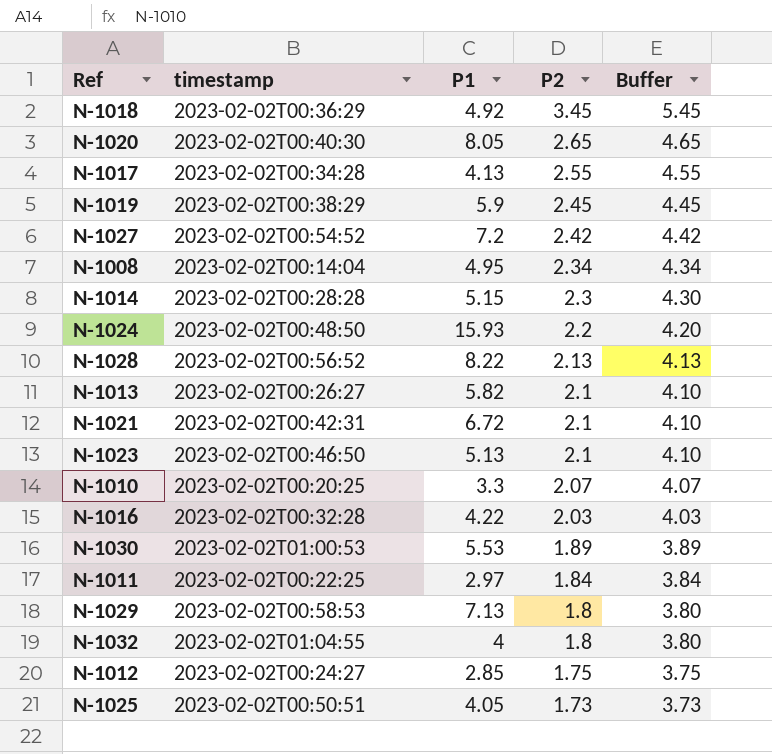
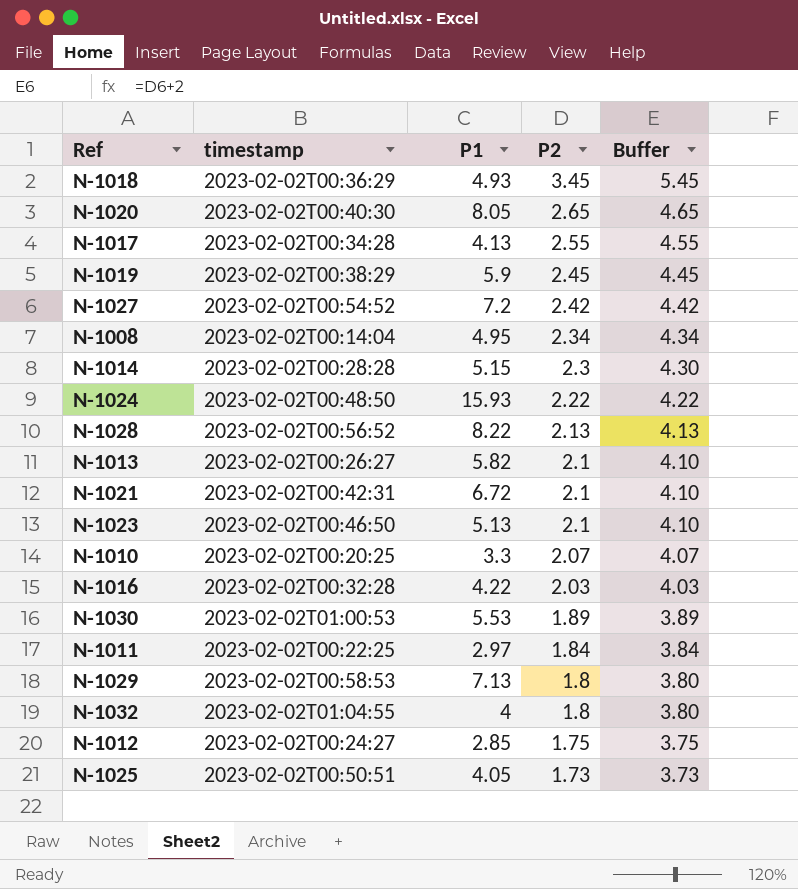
N-1018 | P1: 4.92 -> 4.93
N-1024 | P2: 2.2 -> 2.22
N-1024 | Buffer: 4.20 -> 4.22

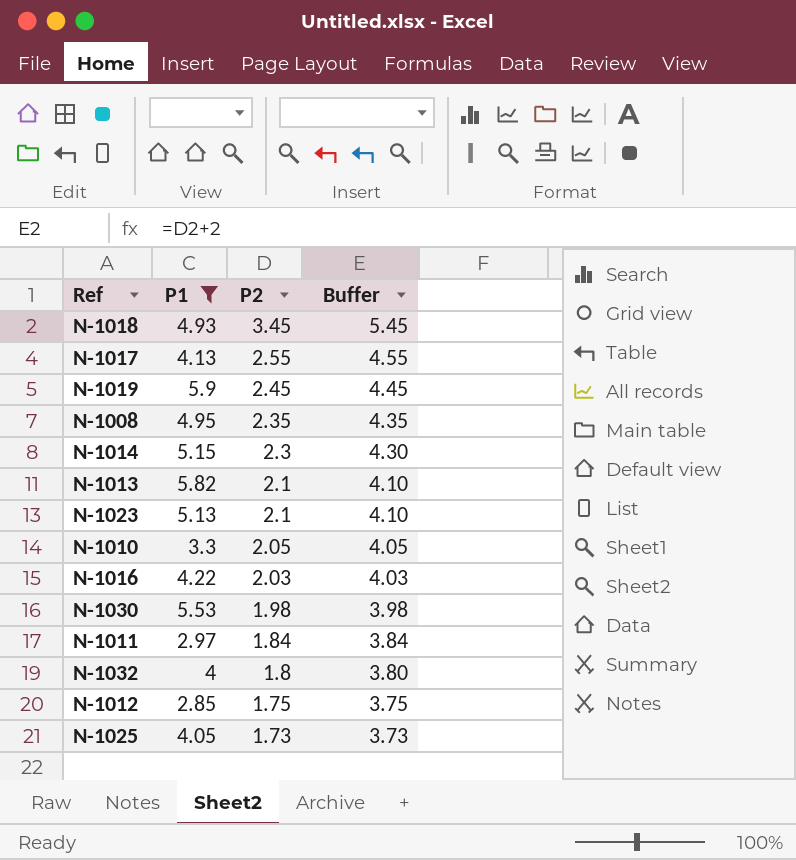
filter: none -> P1 <= 5.9
column timestamp | position: 2 -> none
N-1008 | P2: 2.34 -> 2.35
N-1008 | Buffer: 4.34 -> 4.35
N-1010 | P2: 2.07 -> 2.05
N-1010 | Buffer: 4.07 -> 4.05
N-1030 | P2: 1.89 -> 1.98
N-1030 | Buffer: 3.89 -> 3.98

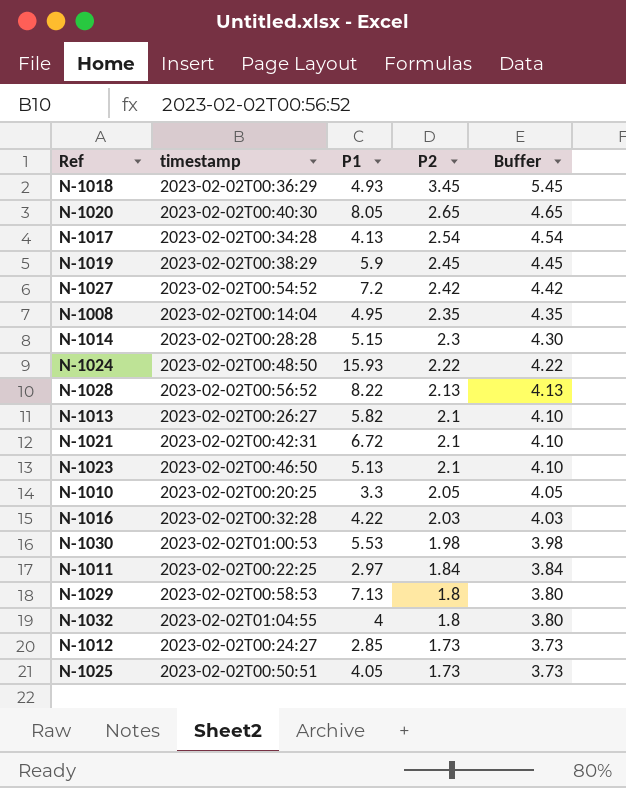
filter: P1 <= 5.9 -> none
column timestamp | position: none -> 2
N-1017 | P2: 2.55 -> 2.54
N-1017 | Buffer: 4.55 -> 4.54
N-1012 | P2: 1.75 -> 1.73
N-1012 | Buffer: 3.75 -> 3.73

